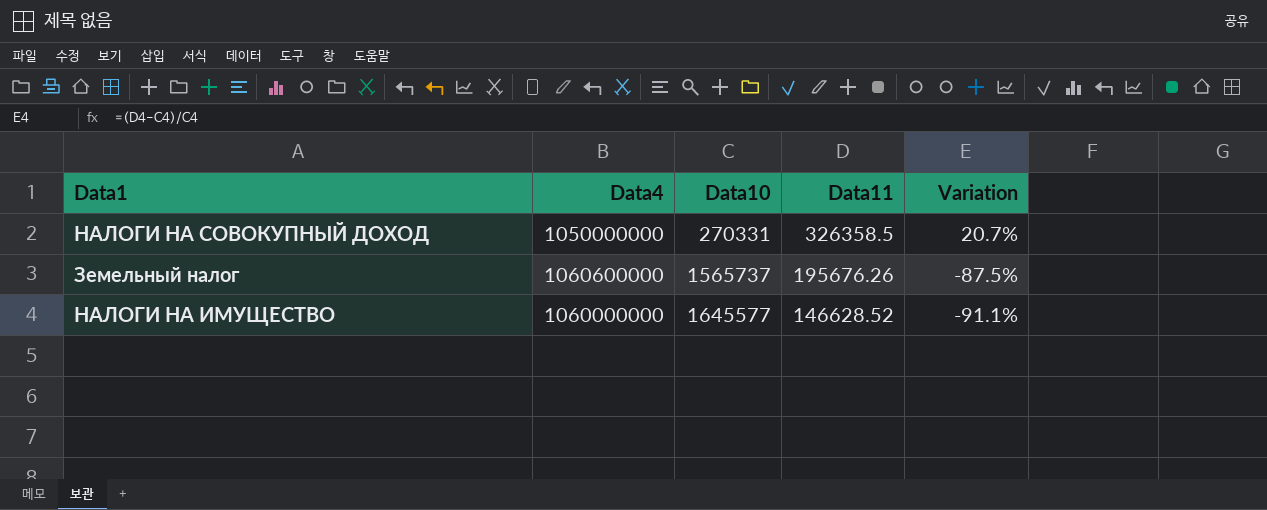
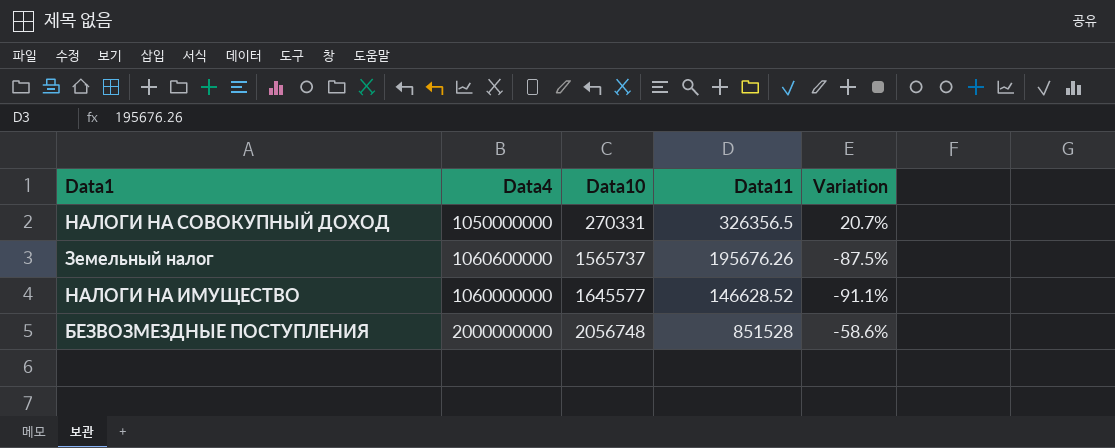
НАЛОГИ НА СОВОКУПНЫЙ ДОХОД | Data11: 326358.5 -> 326356.5
row БЕЗВОЗМЕЗДНЫЕ ПОСТУПЛЕНИЯ: none -> 2000000000 | 2056748 | 851528 | -58.6%

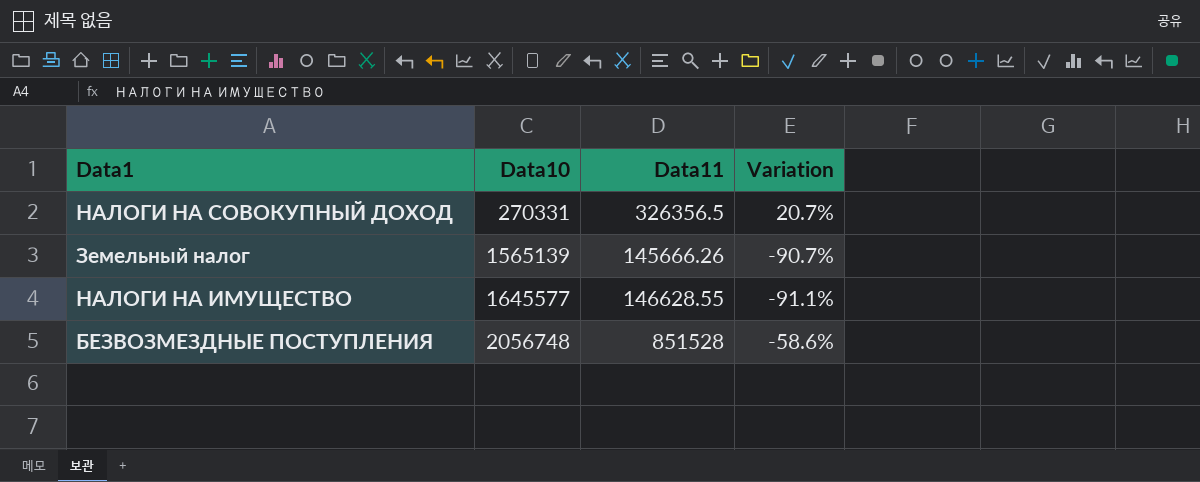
column Data4 | position: 2 -> none
Земельный налог | Data10: 1565737 -> 1565139
Земельный налог | Data11: 195676.26 -> 145666.26
Земельный налог | Variation: -87.5% -> -90.7%
НАЛОГИ НА ИМУЩЕСТВО | Data11: 146628.52 -> 146628.55

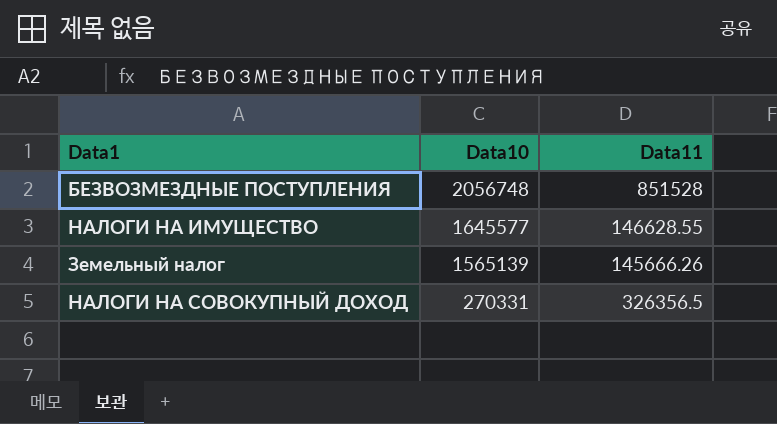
row order: Data10 ascending -> Data10 descending
column Variation | formula: ([Data11] - [Data10]) / [Data10] -> none

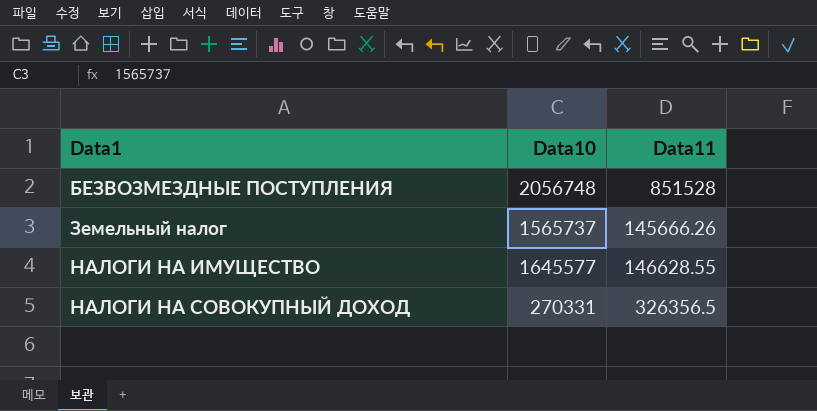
row order: Data10 descending -> Data1 ascending
Земельный налог | Data10: 1565139 -> 1565737

